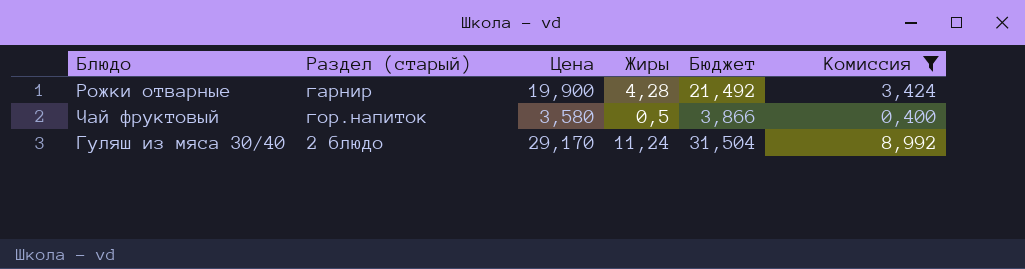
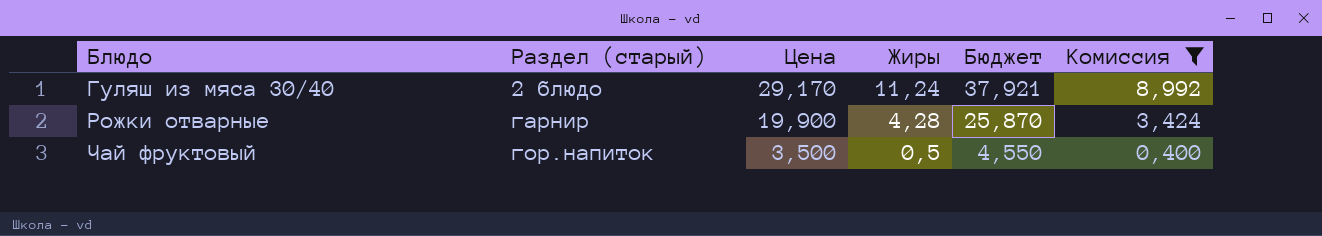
row order: none -> Блюдо ascending
column Бюджет | formula: [Цена] * 1,08 -> [Цена] * 1,3
Чай фруктовый | Цена: 3,580 -> 3,500

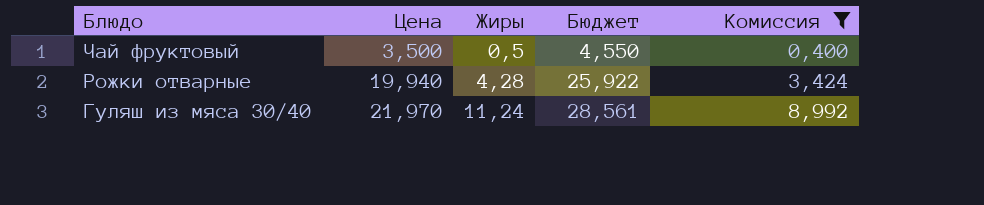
row order: Блюдо ascending -> Блюдо descending
column Раздел (старый) | position: 2 -> none
Рожки отварные | Цена: 19,900 -> 19,940
Рожки отварные | Бюджет: 25,870 -> 25,922
Гуляш из мяса 30/40 | Цена: 29,170 -> 21,970
Гуляш из мяса 30/40 | Бюджет: 37,921 -> 28,561

